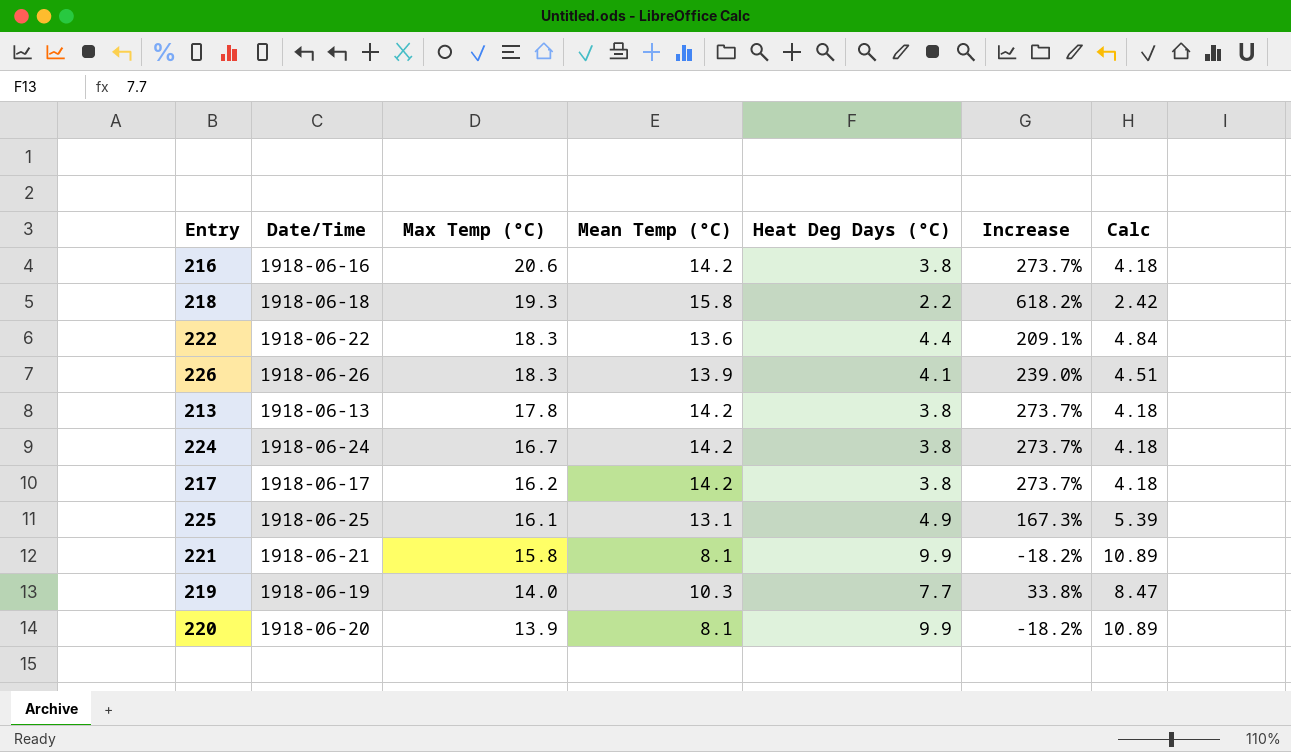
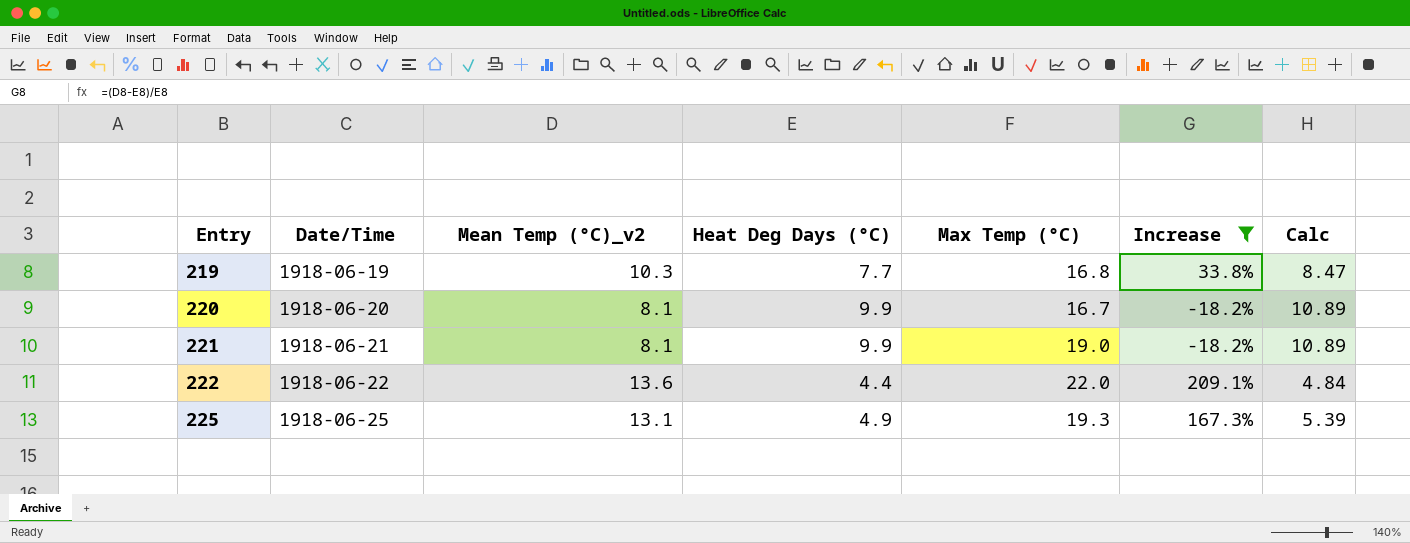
filter: none -> Increase <= 209.1%
row order: Max Temp (°C) descending -> Entry ascending
column name: Mean Temp (°C) -> Mean Temp (°C)_v2
column Max Temp (°C) | position: 3 -> 5
219 | Max Temp (°C): 14.0 -> 16.8
220 | Max Temp (°C): 13.9 -> 16.7
221 | Max Temp (°C): 15.8 -> 19.0
222 | Max Temp (°C): 18.3 -> 22.0
225 | Max Temp (°C): 16.1 -> 19.3

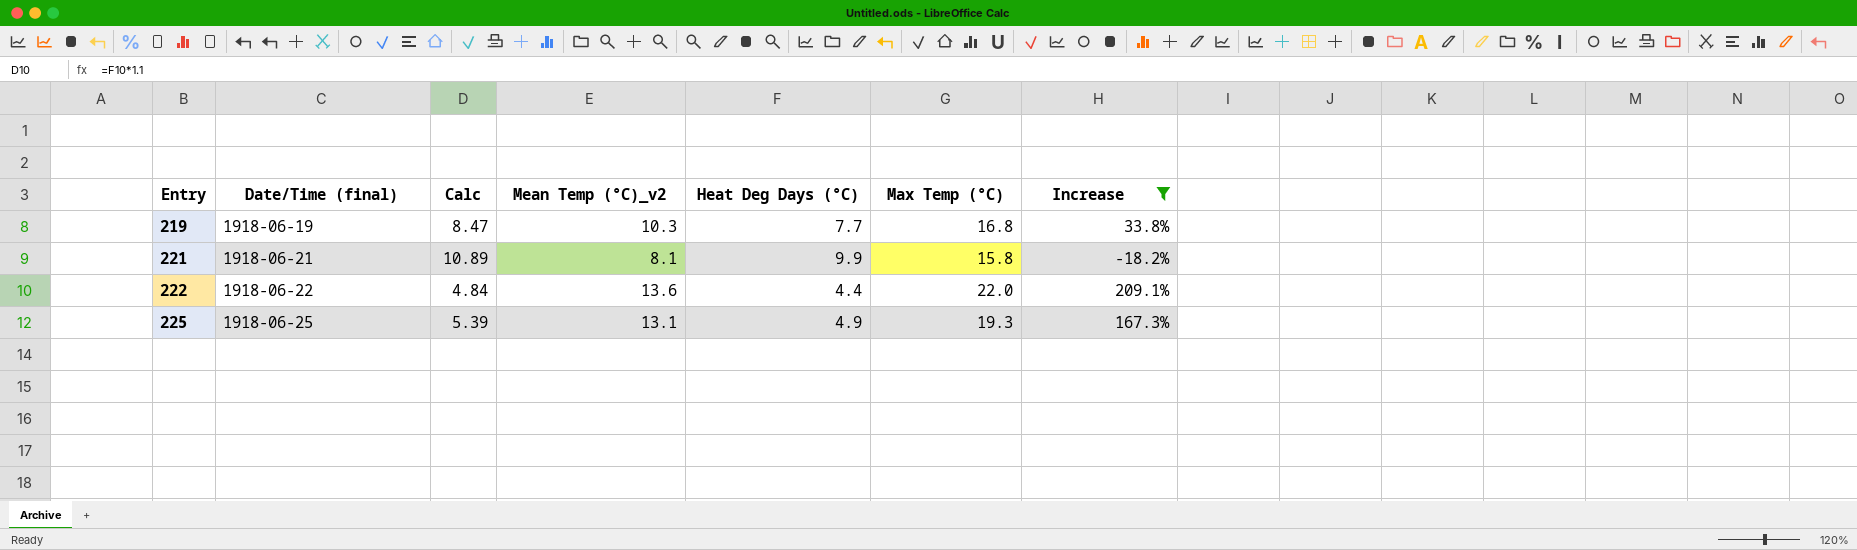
column name: Date/Time -> Date/Time (final)
column Calc | position: 7 -> 3
row 220: 1918-06-20 | 8.1 | 9.9 | 16.7 | -18.2% | 10.89 -> none
221 | Max Temp (°C): 19.0 -> 15.8

